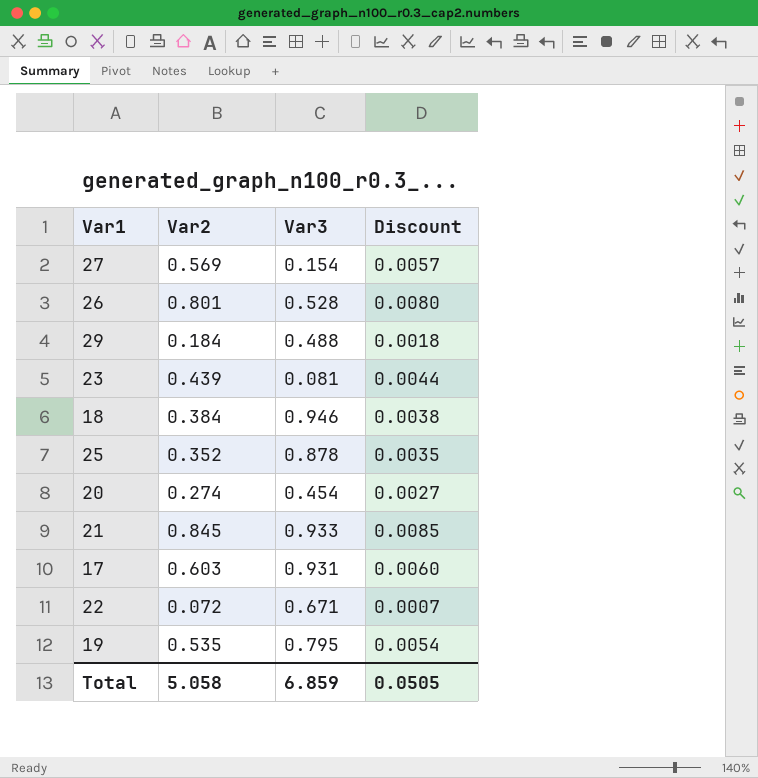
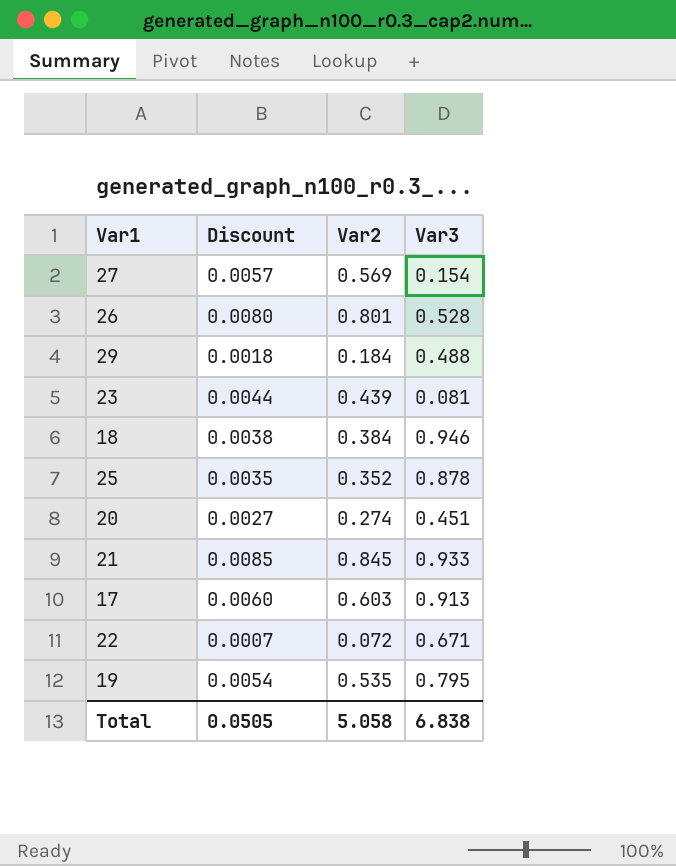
column Discount | position: 4 -> 2
20 | Var3: 0.454 -> 0.451
17 | Var3: 0.931 -> 0.913
Total | Var3: 6.859 -> 6.838

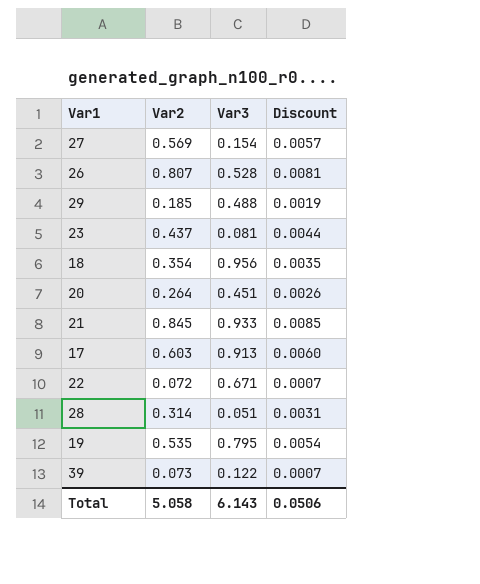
column Discount | position: 2 -> 4
row 25: 0.0035 | 0.352 | 0.878 -> none
26 | Var2: 0.801 -> 0.807
26 | Discount: 0.0080 -> 0.0081
29 | Var2: 0.184 -> 0.185
29 | Discount: 0.0018 -> 0.0019
23 | Var2: 0.439 -> 0.437
18 | Var2: 0.384 -> 0.354
18 | Var3: 0.946 -> 0.956
18 | Discount: 0.0038 -> 0.0035
20 | Var2: 0.274 -> 0.264
20 | Discount: 0.0027 -> 0.0026
row 28: none -> 0.314 | 0.051 | 0.0031
row 39: none -> 0.073 | 0.122 | 0.0007
Total | Var3: 6.838 -> 6.143
Total | Discount: 0.0505 -> 0.0506

